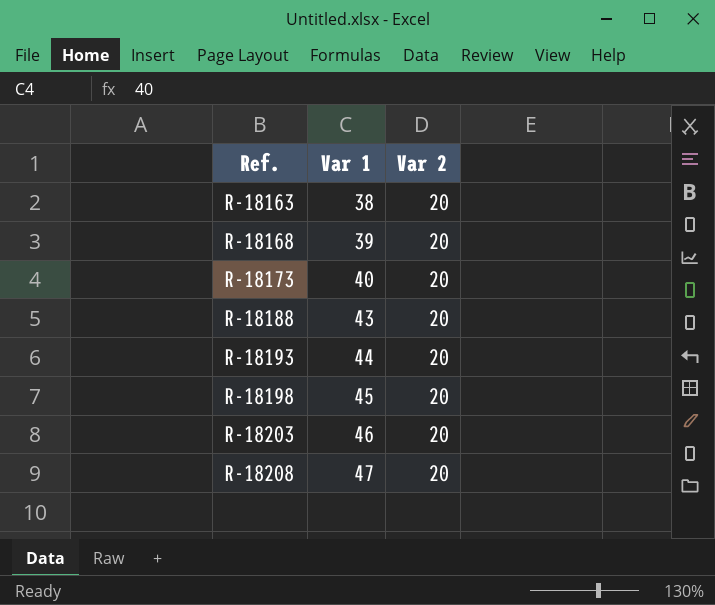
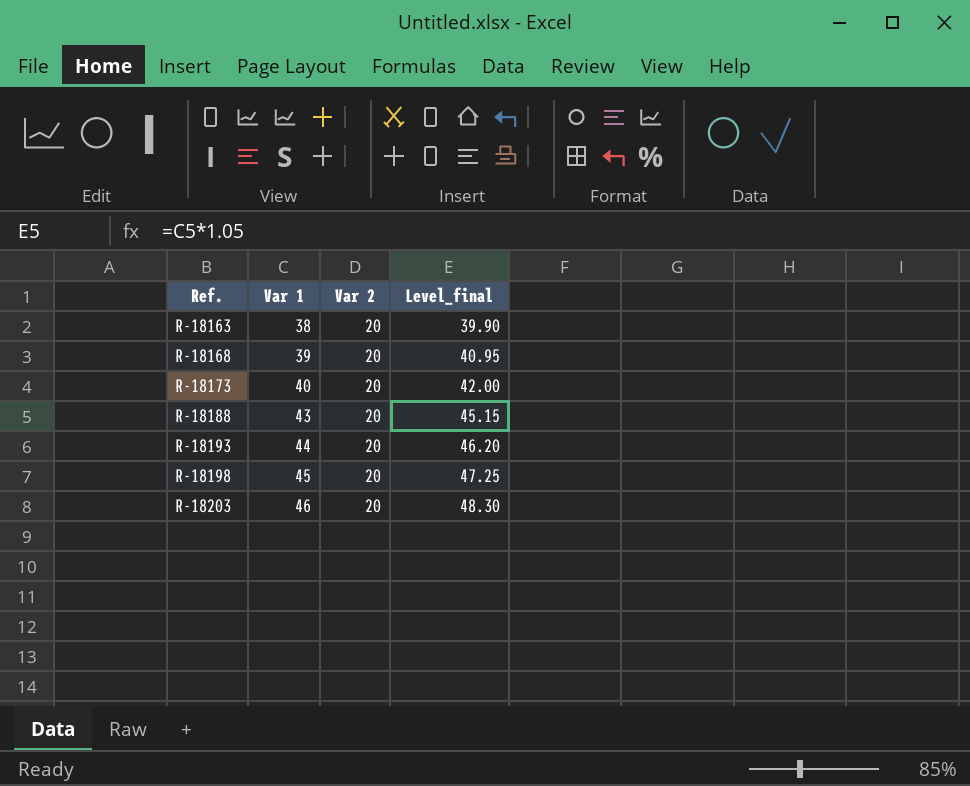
column Level_final | formula: none -> [Var 1] * 1.05
row R-18208: 47 | 20 -> none

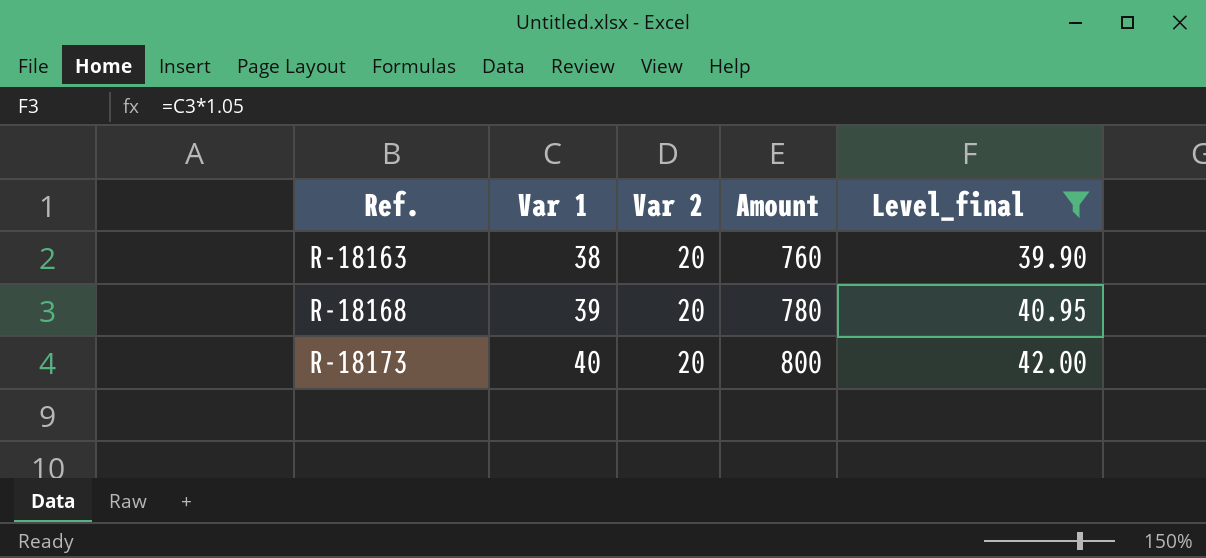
filter: none -> Level_final <= 42.00
column Amount | formula: none -> [Var 1] * [Var 2]

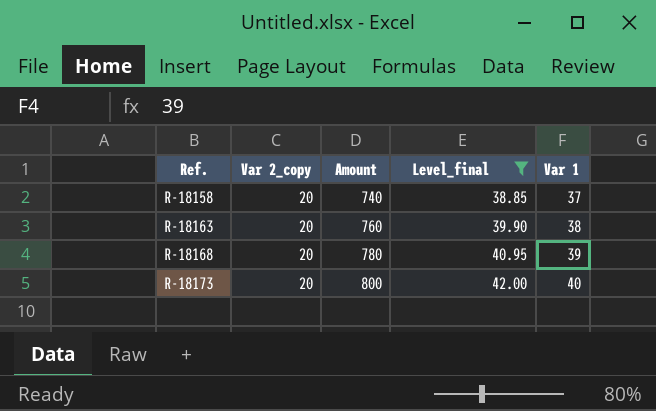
column name: Var 2 -> Var 2_copy
column Var 1 | position: 2 -> 5
row R-18158: none -> 20 | 740 | 38.85 | 37

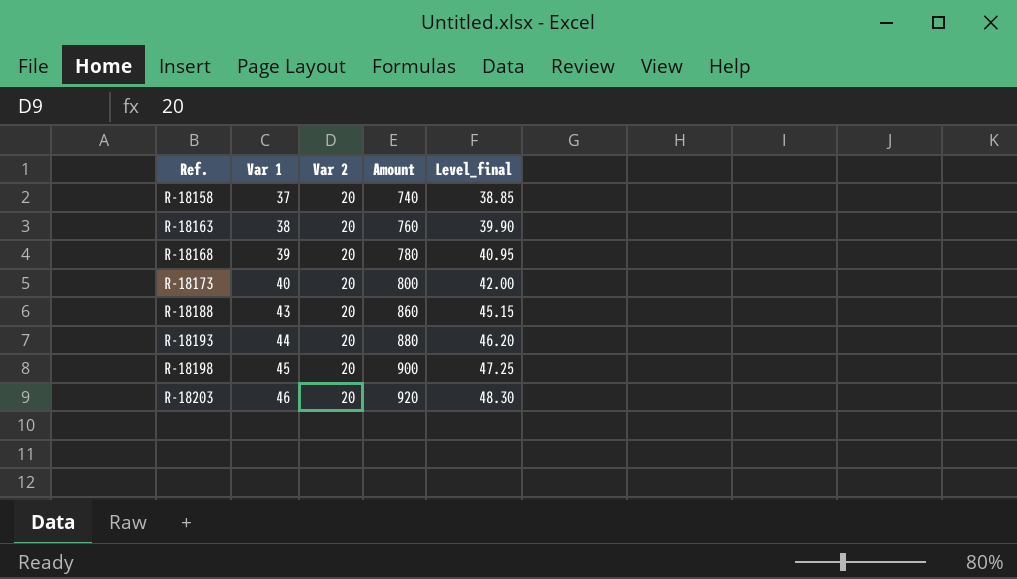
filter: Level_final <= 42.00 -> none
column Var 1 | position: 5 -> 2
column name: Var 2_copy -> Var 2

